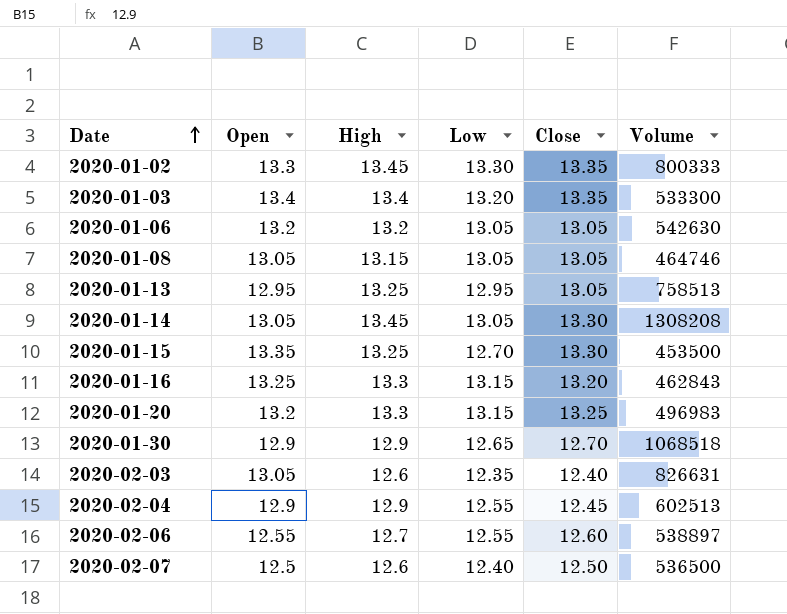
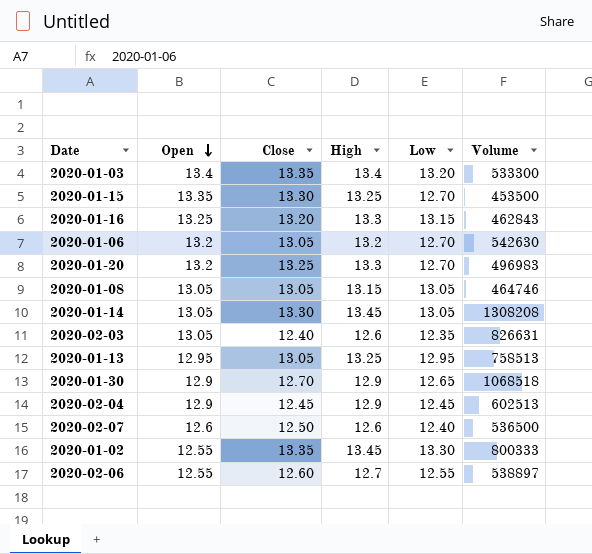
row order: Date ascending -> Open descending
column Close | position: 5 -> 3
2020-01-06 | Low: 13.05 -> 12.70
2020-01-20 | Low: 13.15 -> 12.70
2020-02-04 | Low: 12.55 -> 12.45
2020-02-07 | Open: 12.5 -> 12.6
2020-01-02 | Open: 13.3 -> 12.55

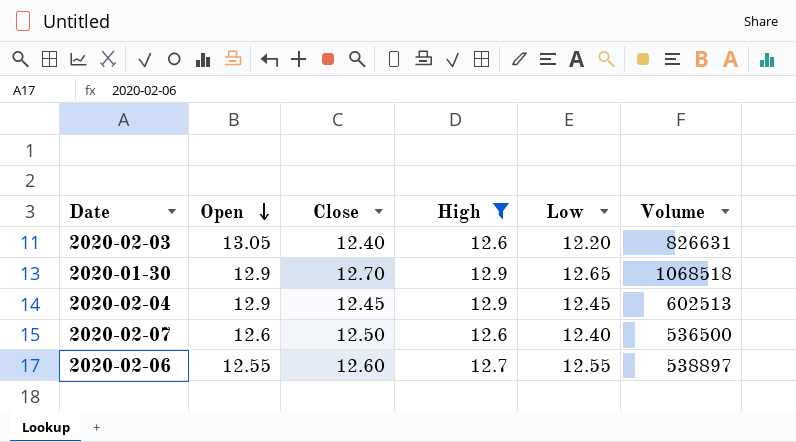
filter: none -> High <= 12.9
2020-02-03 | Low: 12.35 -> 12.20

